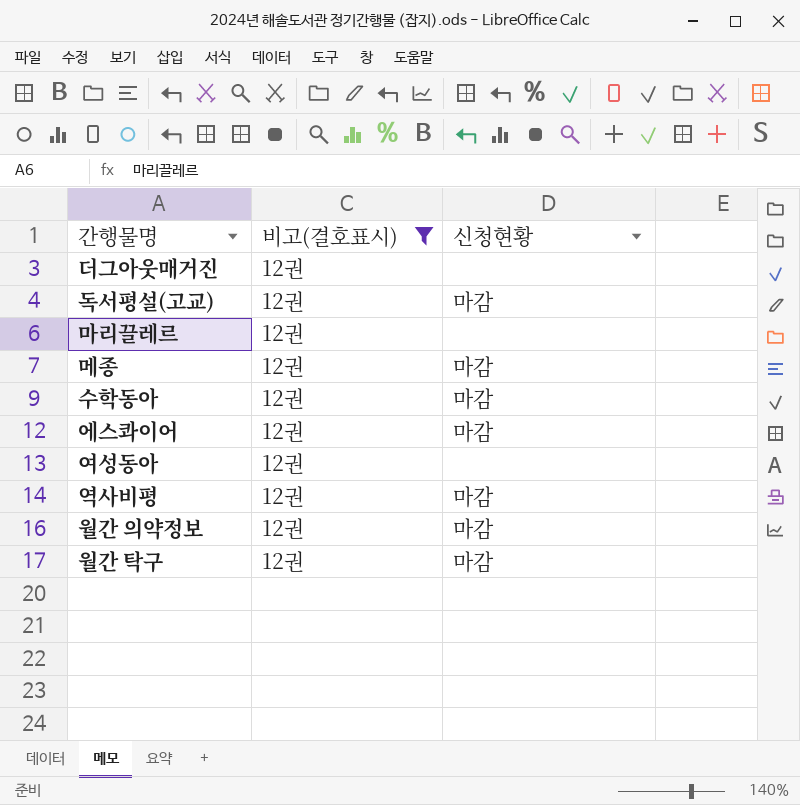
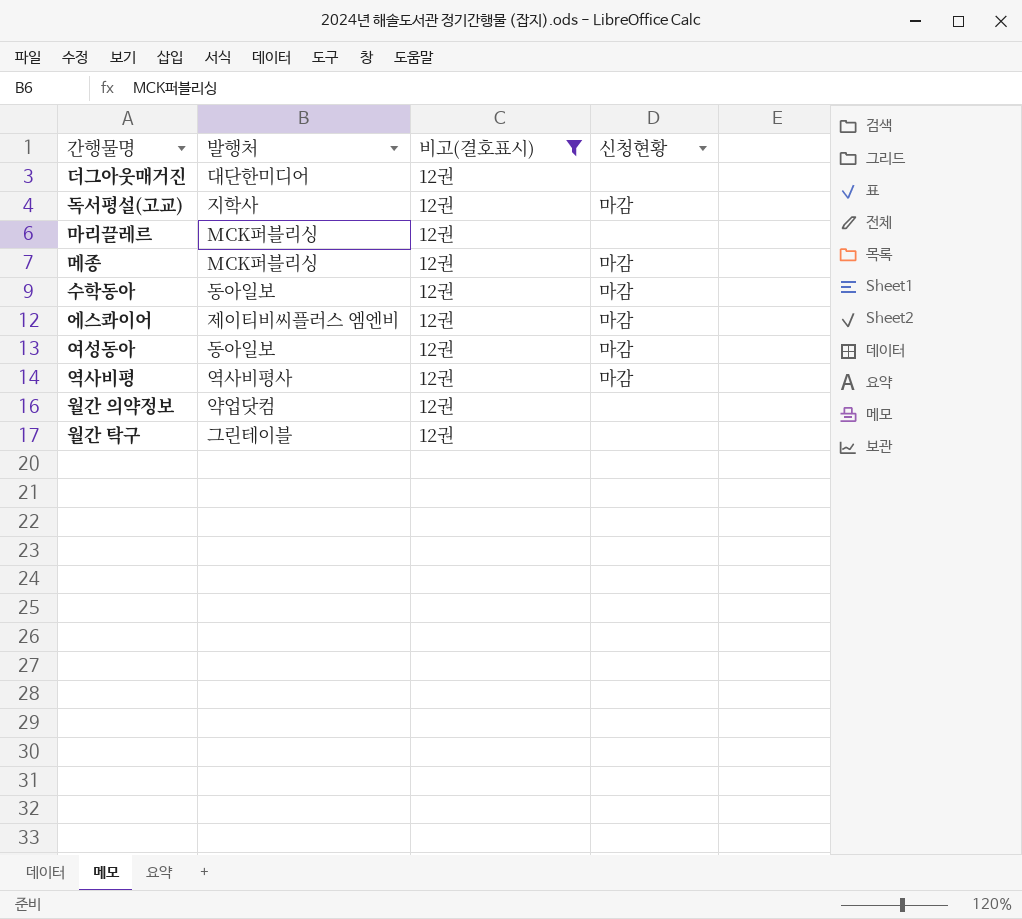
column 발행처 | position: none -> 2
여성동아 | 신청현황: none -> 마감
월간 의약정보 | 신청현황: 마감 -> none
월간 탁구 | 신청현황: 마감 -> none

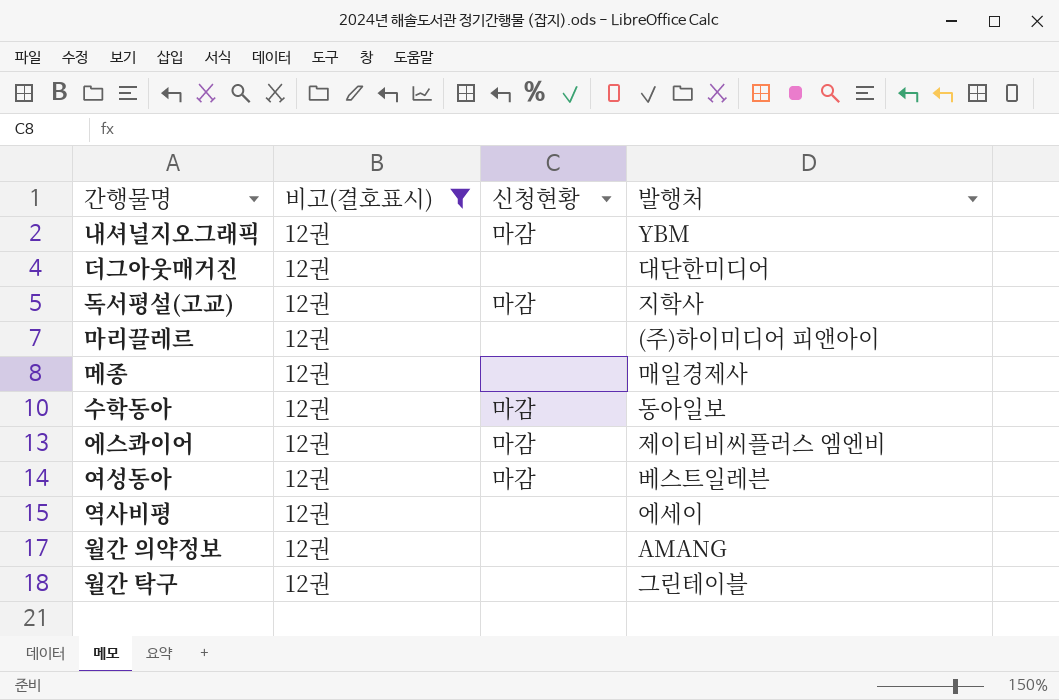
column 발행처 | position: 2 -> 4
row 내셔널지오그래픽: none -> 12권 | 마감 | YBM
마리끌레르 | 발행처: MCK퍼블리싱 -> (주)하이미디어 피앤아이
메종 | 신청현황: 마감 -> none
메종 | 발행처: MCK퍼블리싱 -> 매일경제사
여성동아 | 발행처: 동아일보 -> 베스트일레븐
역사비평 | 신청현황: 마감 -> none
역사비평 | 발행처: 역사비평사 -> 에세이
월간 의약정보 | 발행처: 약업닷컴 -> AMANG

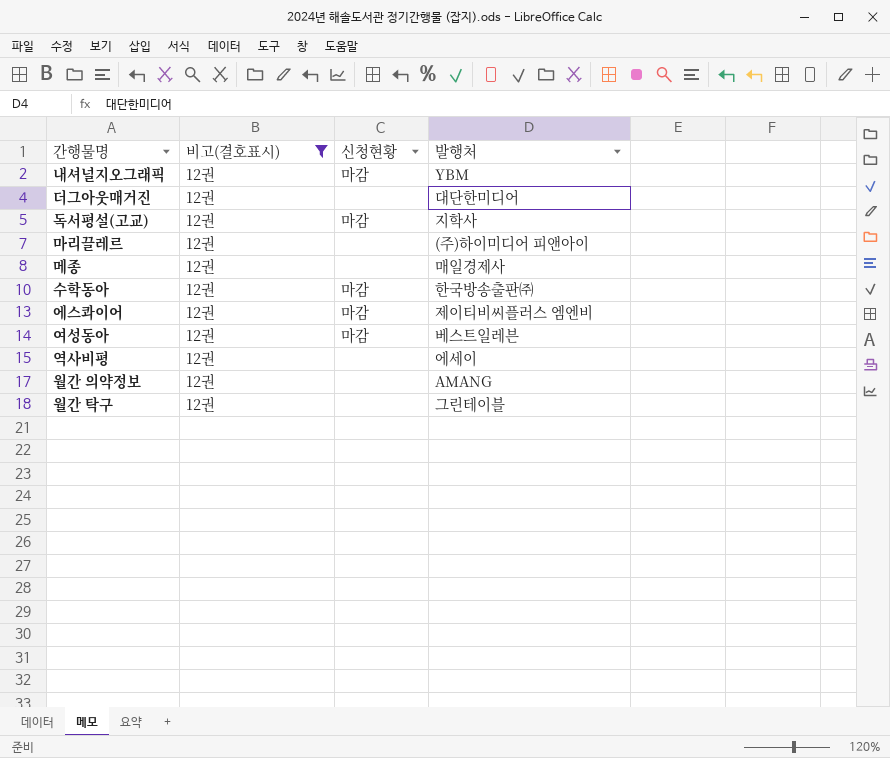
수학동아 | 발행처: 동아일보 -> 한국방송출판㈜

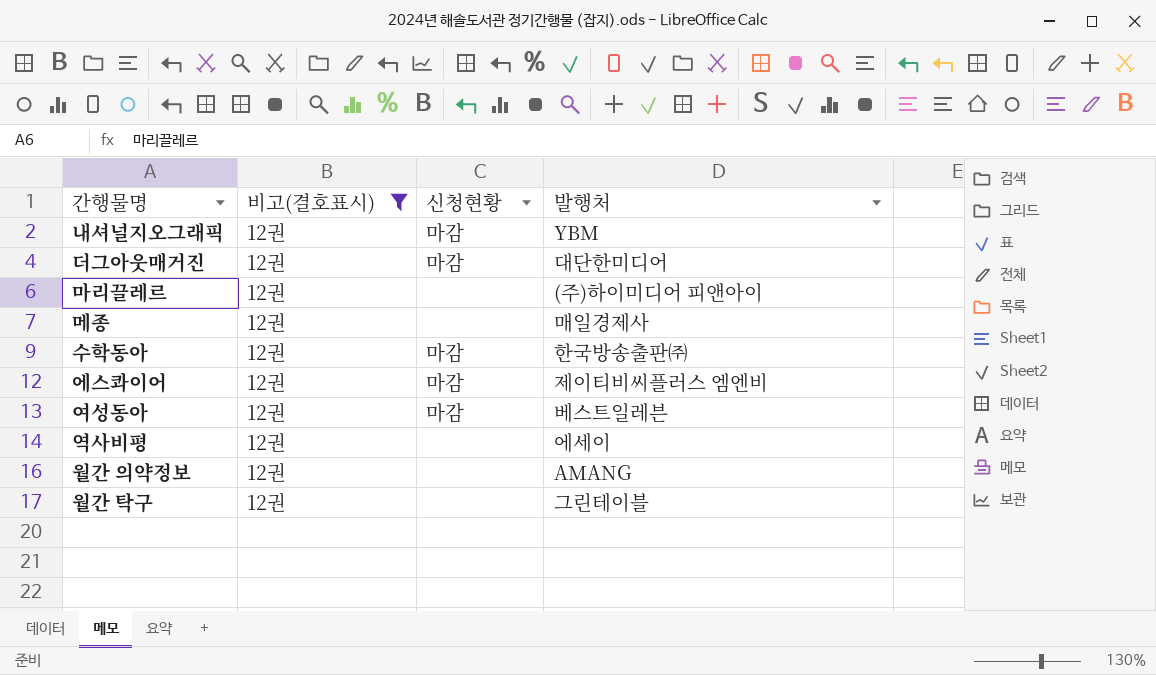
row 독서평설(고교): 12권 | 마감 | 지학사 -> none
더그아웃매거진 | 신청현황: none -> 마감

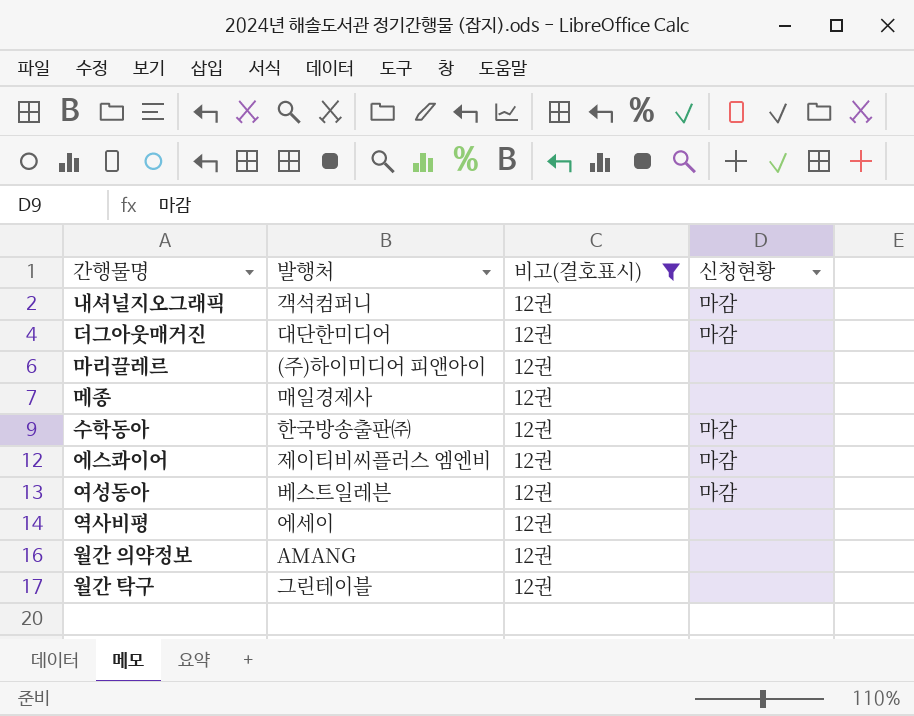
column 발행처 | position: 4 -> 2
내셔널지오그래픽 | 발행처: YBM -> 객석컴퍼니

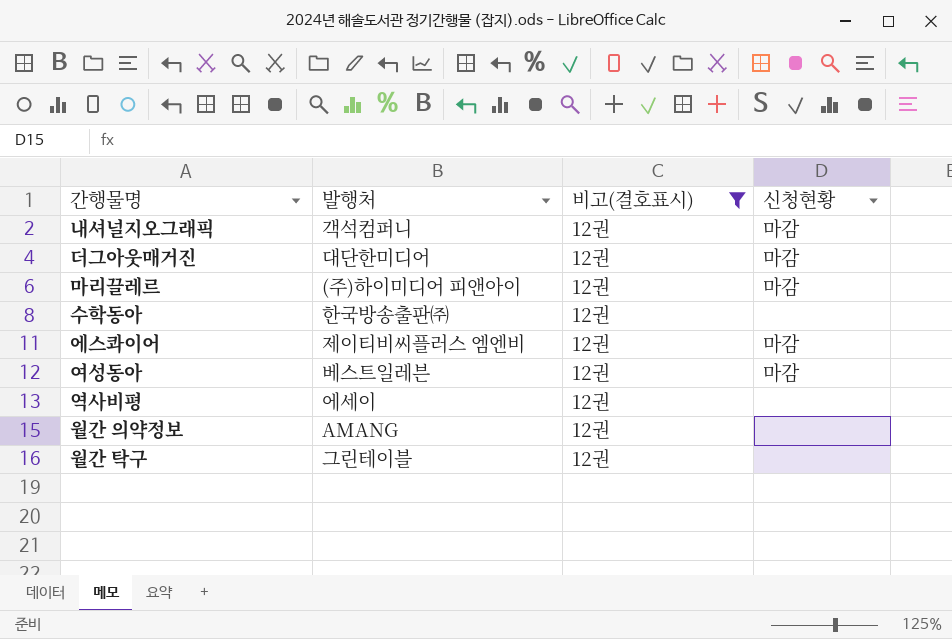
row 메종: 매일경제사 | 12권 | none -> none
마리끌레르 | 신청현황: none -> 마감
수학동아 | 신청현황: 마감 -> none

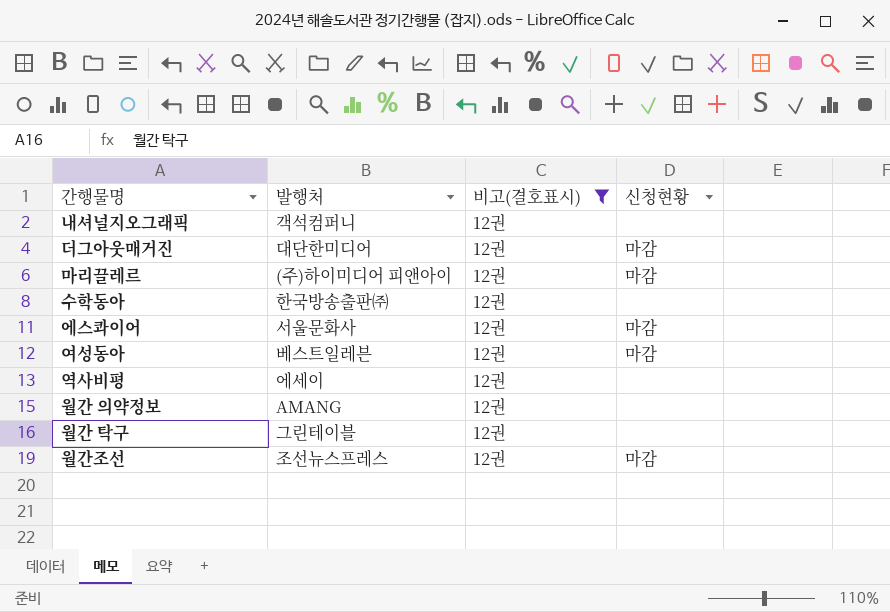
내셔널지오그래픽 | 신청현황: 마감 -> none
에스콰이어 | 발행처: 제이티비씨플러스 엠엔비 -> 서울문화사
row 월간조선: none -> 조선뉴스프레스 | 12권 | 마감

